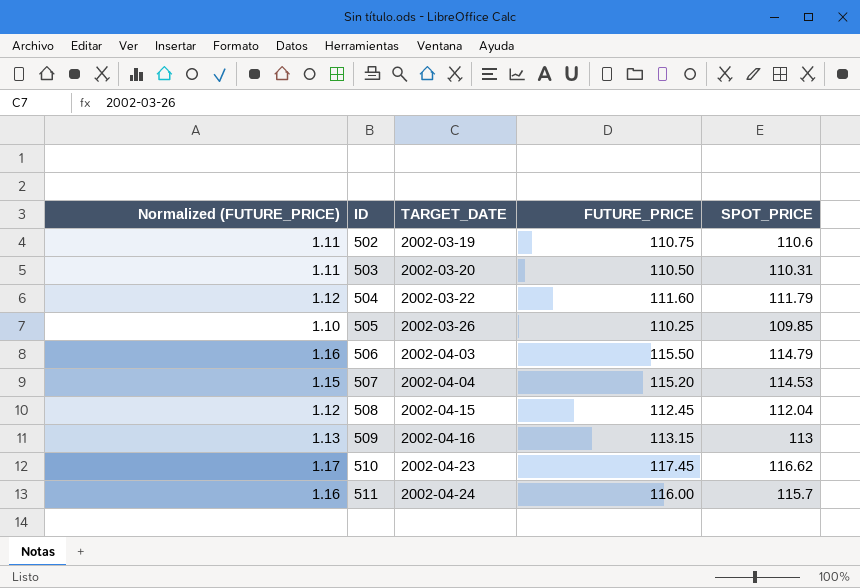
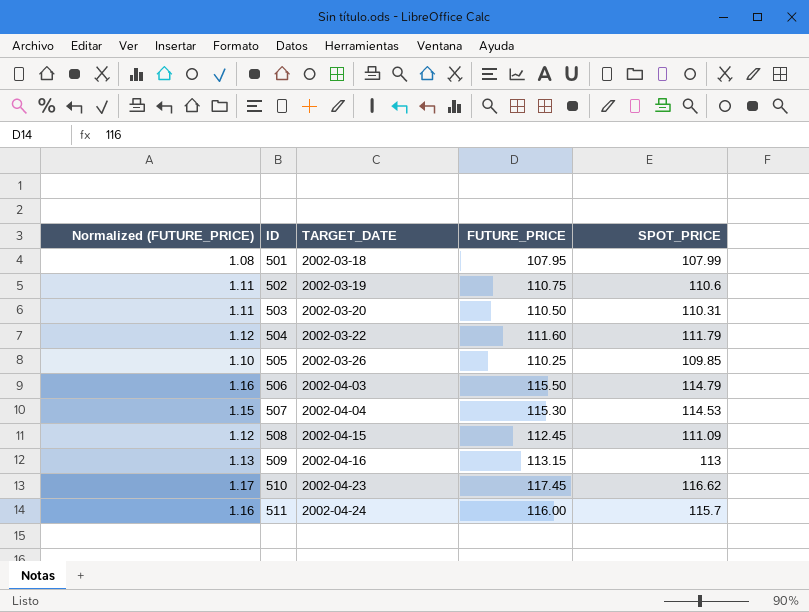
row 501: none -> 1.08 | 2002-03-18 | 107.95 | 107.99
507 | FUTURE_PRICE: 115.20 -> 115.30
508 | SPOT_PRICE: 112.04 -> 111.09

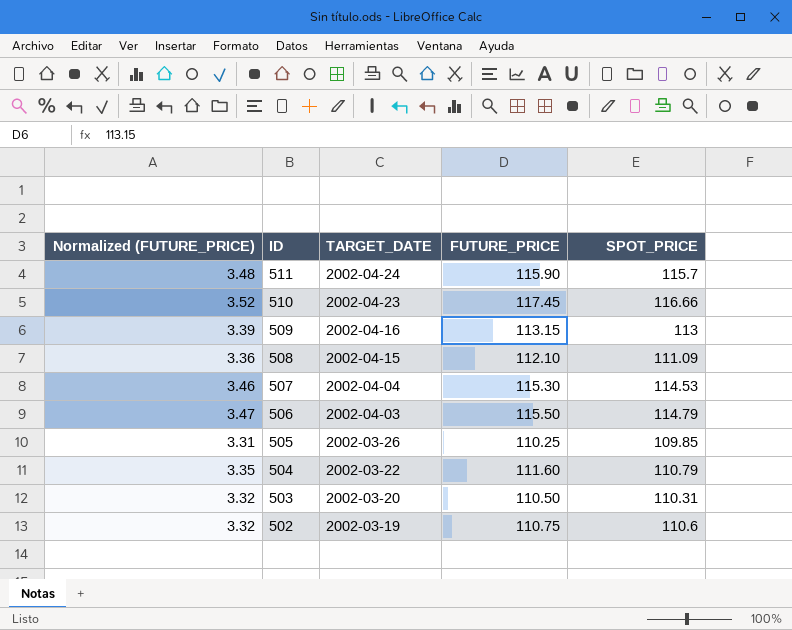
row order: ID ascending -> ID descending
column Normalized (FUTURE_PRICE) | formula: [FUTURE_PRICE] * 0.01 -> [FUTURE_PRICE] * 0.03
row 501: 1.08 | 2002-03-18 | 107.95 | 107.99 -> none
511 | FUTURE_PRICE: 116.00 -> 115.90
510 | SPOT_PRICE: 116.62 -> 116.66
508 | FUTURE_PRICE: 112.45 -> 112.10
504 | SPOT_PRICE: 111.79 -> 110.79

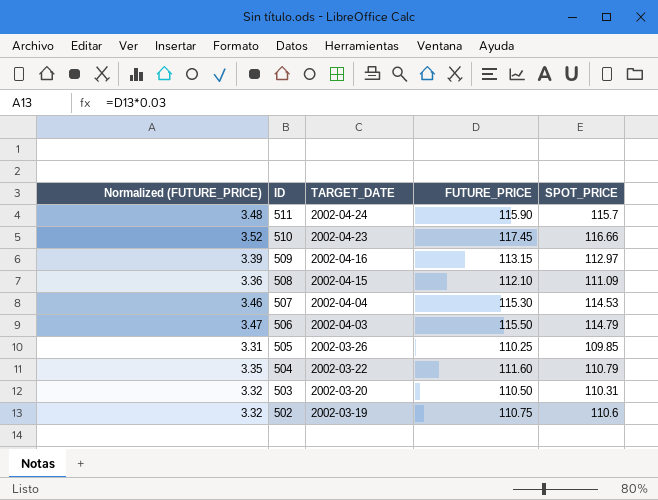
509 | SPOT_PRICE: 113 -> 112.97

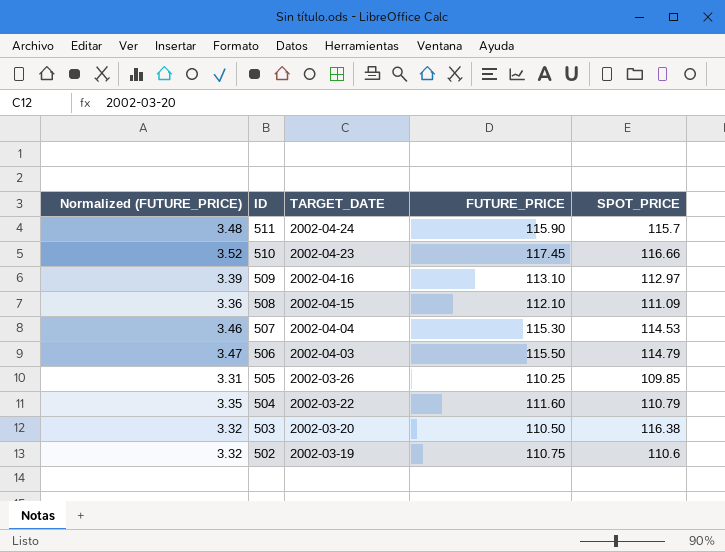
509 | FUTURE_PRICE: 113.15 -> 113.10
503 | SPOT_PRICE: 110.31 -> 116.38

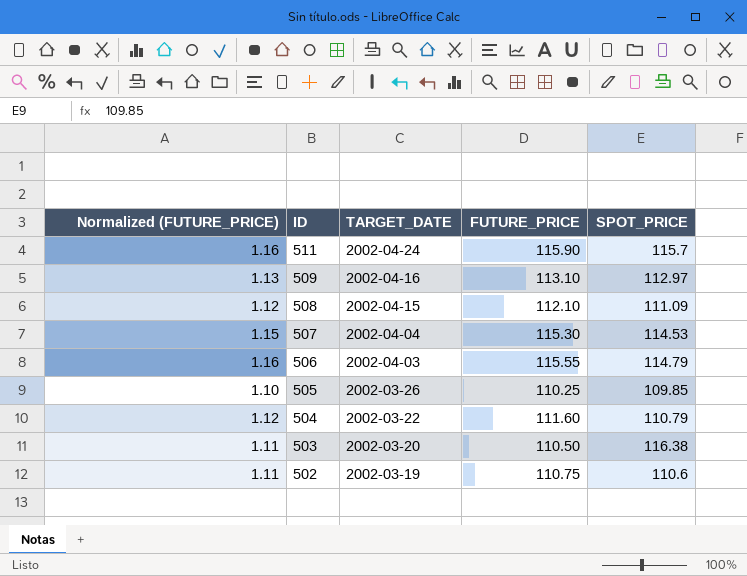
column Normalized (FUTURE_PRICE) | formula: [FUTURE_PRICE] * 0.03 -> [FUTURE_PRICE] * 0.01
row 510: 3.52 | 2002-04-23 | 117.45 | 116.66 -> none
506 | FUTURE_PRICE: 115.50 -> 115.55

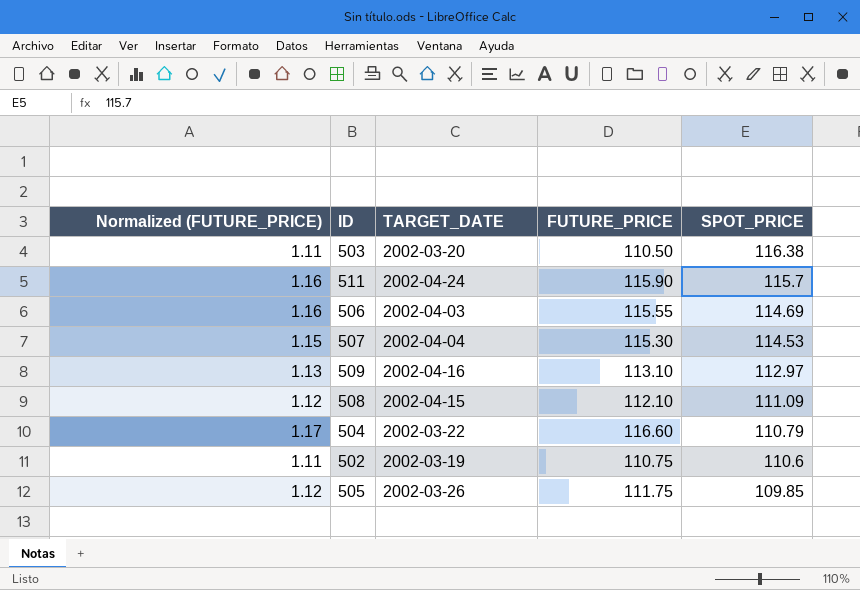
row order: ID descending -> SPOT_PRICE descending
506 | SPOT_PRICE: 114.79 -> 114.69
504 | Normalized (FUTURE_PRICE): 1.12 -> 1.17
504 | FUTURE_PRICE: 111.60 -> 116.60
505 | Normalized (FUTURE_PRICE): 1.10 -> 1.12
505 | FUTURE_PRICE: 110.25 -> 111.75

